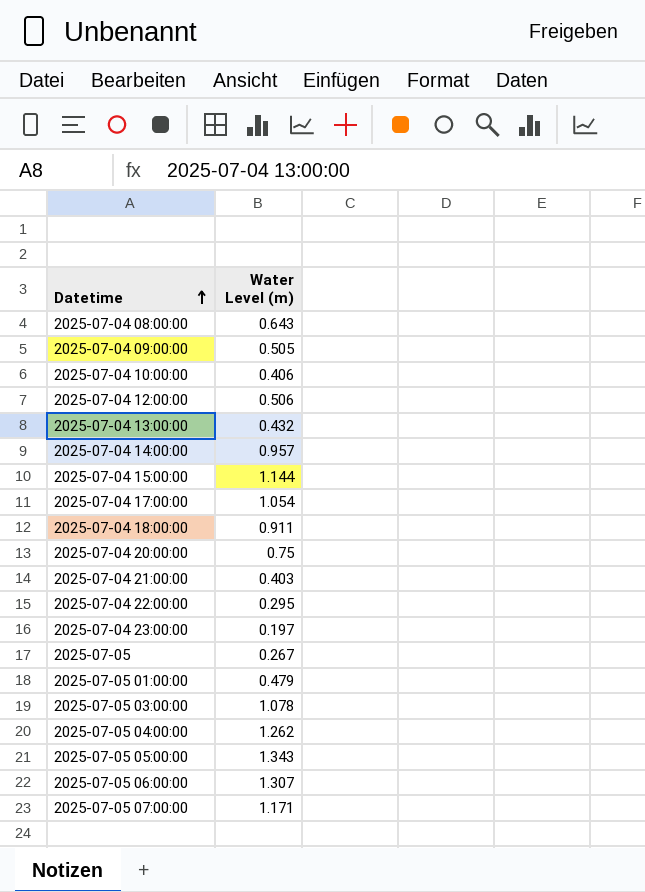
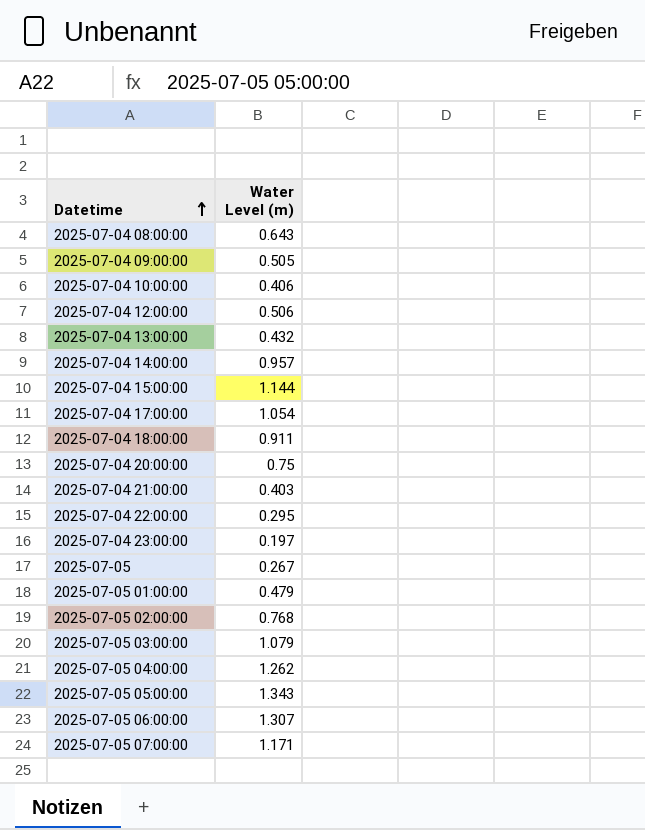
row 2025-07-05 02:00:00: none -> 0.768
2025-07-05 03:00:00 | Water Level (m): 1.078 -> 1.079

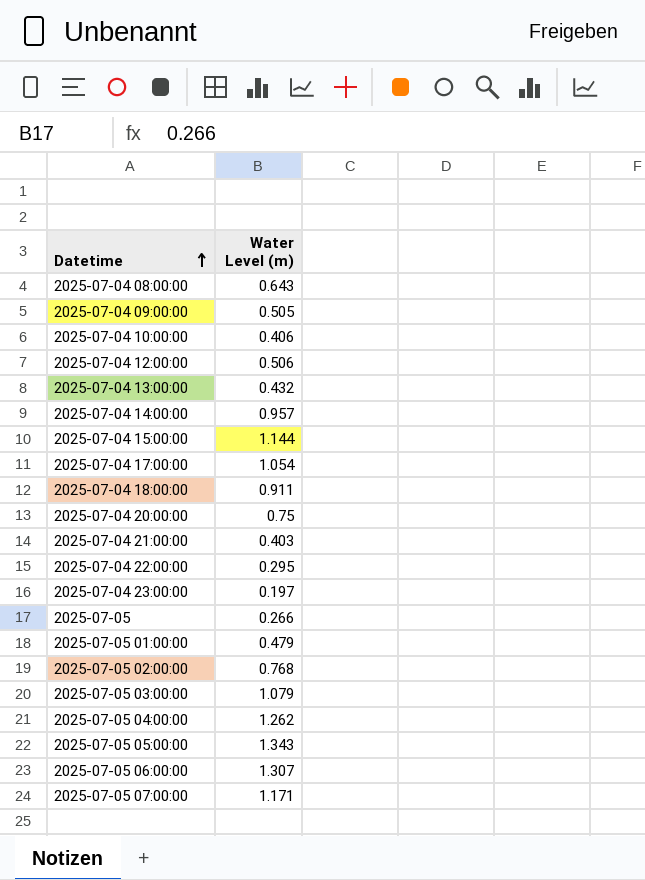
2025-07-05 | Water Level (m): 0.267 -> 0.266

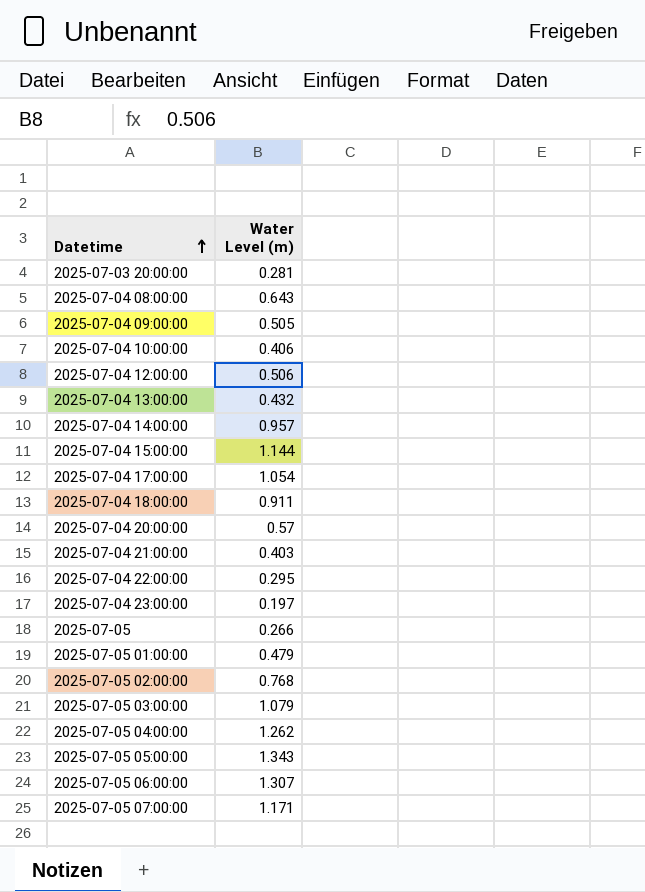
row 2025-07-03 20:00:00: none -> 0.281
2025-07-04 20:00:00 | Water Level (m): 0.75 -> 0.57

